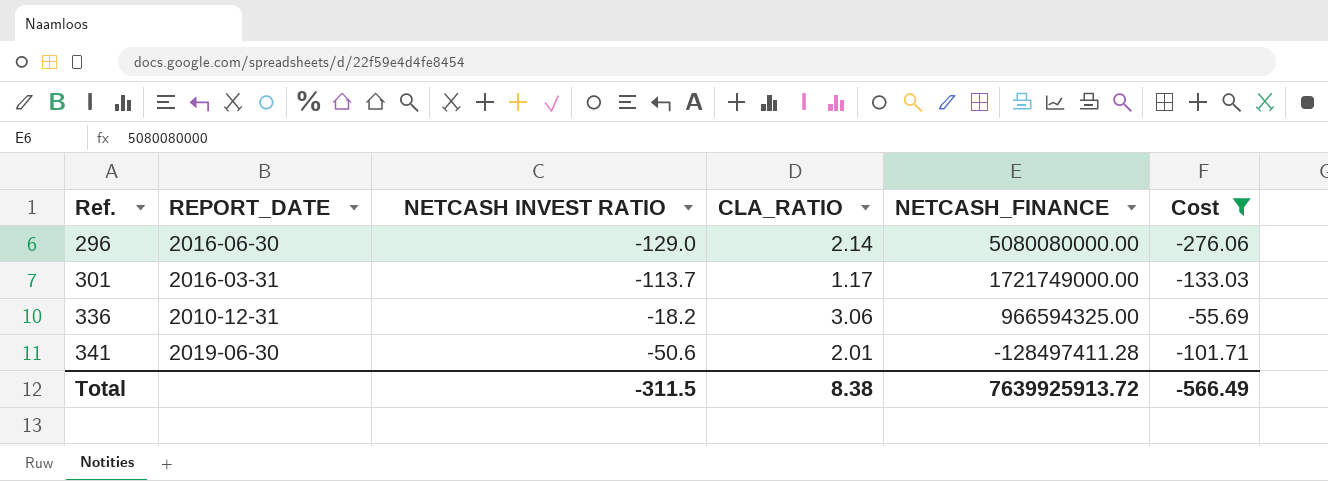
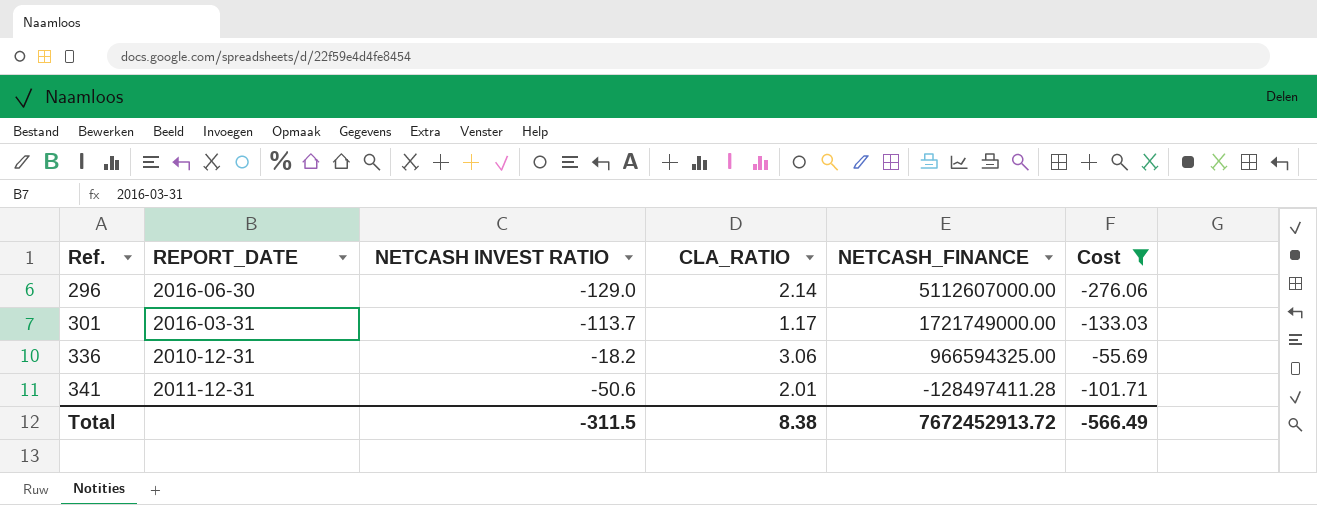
296 | NETCASH_FINANCE: 5080080000.00 -> 5112607000.00
341 | REPORT_DATE: 2019-06-30 -> 2011-12-31
Total | NETCASH_FINANCE: 7639925913.72 -> 7672452913.72

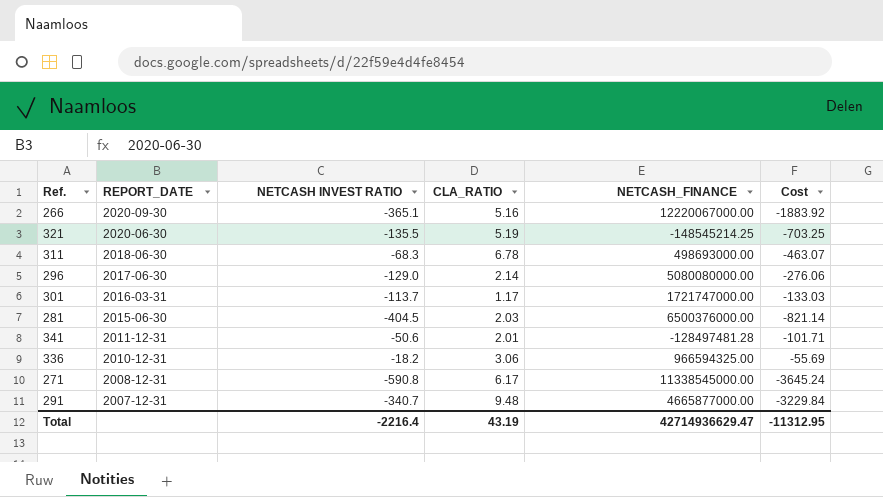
filter: Cost >= -276.06 -> none
row order: Ref. ascending -> REPORT_DATE descending
296 | REPORT_DATE: 2016-06-30 -> 2017-06-30
296 | NETCASH_FINANCE: 5112607000.00 -> 5080080000.00
301 | NETCASH_FINANCE: 1721749000.00 -> 1721747000.00
341 | NETCASH_FINANCE: -128497411.28 -> -128497481.28
Total | NETCASH INVEST RATIO: -311.5 -> -2216.4
Total | CLA_RATIO: 8.38 -> 43.19
Total | NETCASH_FINANCE: 7672452913.72 -> 42714936629.47
Total | Cost: -566.49 -> -11312.95

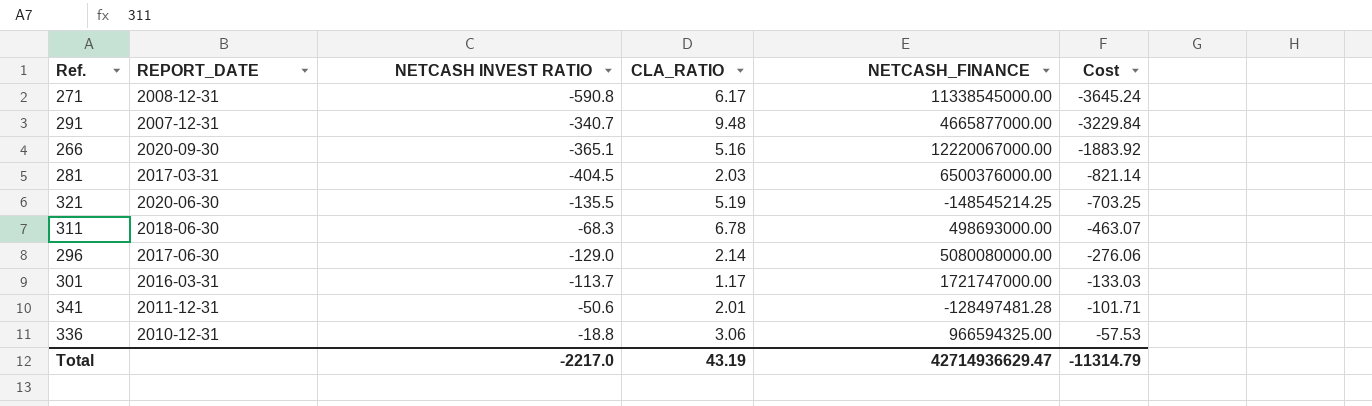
row order: REPORT_DATE descending -> Cost ascending
281 | REPORT_DATE: 2015-06-30 -> 2017-03-31
336 | NETCASH INVEST RATIO: -18.2 -> -18.8
336 | Cost: -55.69 -> -57.53
Total | NETCASH INVEST RATIO: -2216.4 -> -2217.0
Total | Cost: -11312.95 -> -11314.79

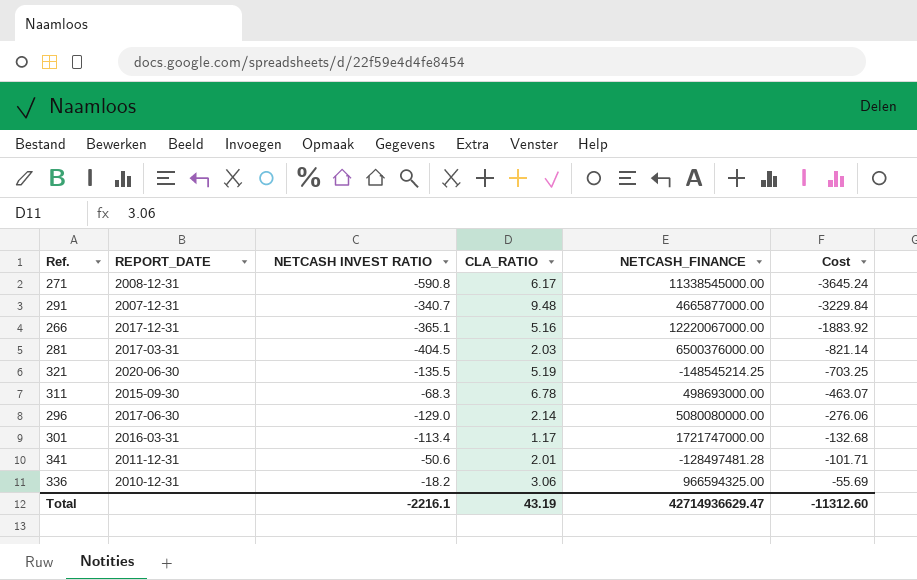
266 | REPORT_DATE: 2020-09-30 -> 2017-12-31
311 | REPORT_DATE: 2018-06-30 -> 2015-09-30
301 | NETCASH INVEST RATIO: -113.7 -> -113.4
301 | Cost: -133.03 -> -132.68
336 | NETCASH INVEST RATIO: -18.8 -> -18.2
336 | Cost: -57.53 -> -55.69
Total | NETCASH INVEST RATIO: -2217.0 -> -2216.1
Total | Cost: -11314.79 -> -11312.60

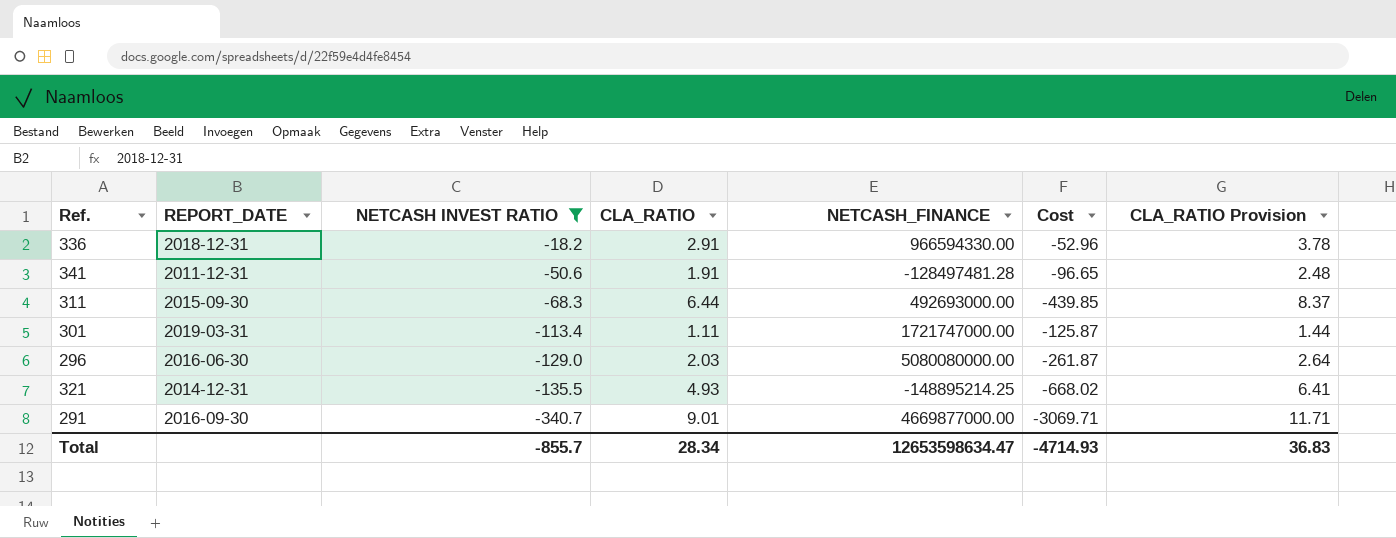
filter: none -> NETCASH INVEST RATIO >= -340.7
row order: Cost ascending -> NETCASH INVEST RATIO descending
column CLA_RATIO Provision | formula: none -> [CLA_RATIO] * 1.3
336 | REPORT_DATE: 2010-12-31 -> 2018-12-31
336 | CLA_RATIO: 3.06 -> 2.91
336 | NETCASH_FINANCE: 966594325.00 -> 966594330.00
336 | Cost: -55.69 -> -52.96
341 | CLA_RATIO: 2.01 -> 1.91
341 | Cost: -101.71 -> -96.65
311 | CLA_RATIO: 6.78 -> 6.44
311 | NETCASH_FINANCE: 498693000.00 -> 492693000.00
311 | Cost: -463.07 -> -439.85
301 | REPORT_DATE: 2016-03-31 -> 2019-03-31
301 | CLA_RATIO: 1.17 -> 1.11
301 | Cost: -132.68 -> -125.87
296 | REPORT_DATE: 2017-06-30 -> 2016-06-30
296 | CLA_RATIO: 2.14 -> 2.03
296 | Cost: -276.06 -> -261.87
321 | REPORT_DATE: 2020-06-30 -> 2014-12-31
321 | CLA_RATIO: 5.19 -> 4.93
321 | NETCASH_FINANCE: -148545214.25 -> -148895214.25
321 | Cost: -703.25 -> -668.02
291 | REPORT_DATE: 2007-12-31 -> 2016-09-30
291 | CLA_RATIO: 9.48 -> 9.01
291 | NETCASH_FINANCE: 4665877000.00 -> 4669877000.00
291 | Cost: -3229.84 -> -3069.71
Total | NETCASH INVEST RATIO: -2216.1 -> -855.7
Total | CLA_RATIO: 43.19 -> 28.34
Total | NETCASH_FINANCE: 42714936629.47 -> 12653598634.47
Total | Cost: -11312.60 -> -4714.93

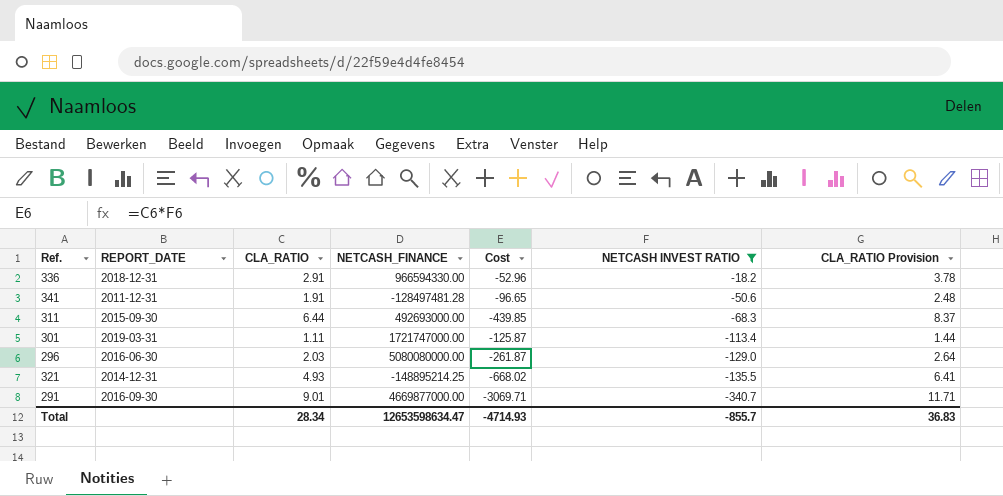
column NETCASH INVEST RATIO | position: 3 -> 6

